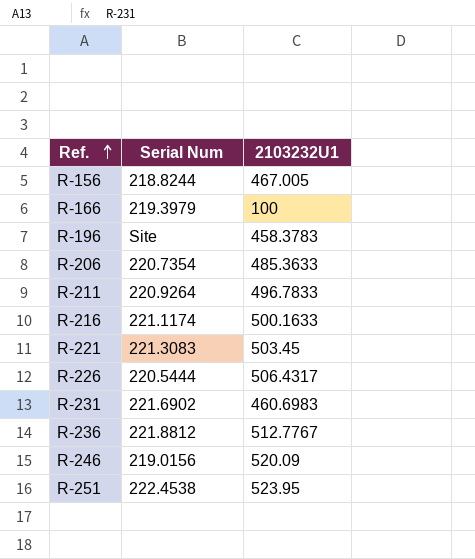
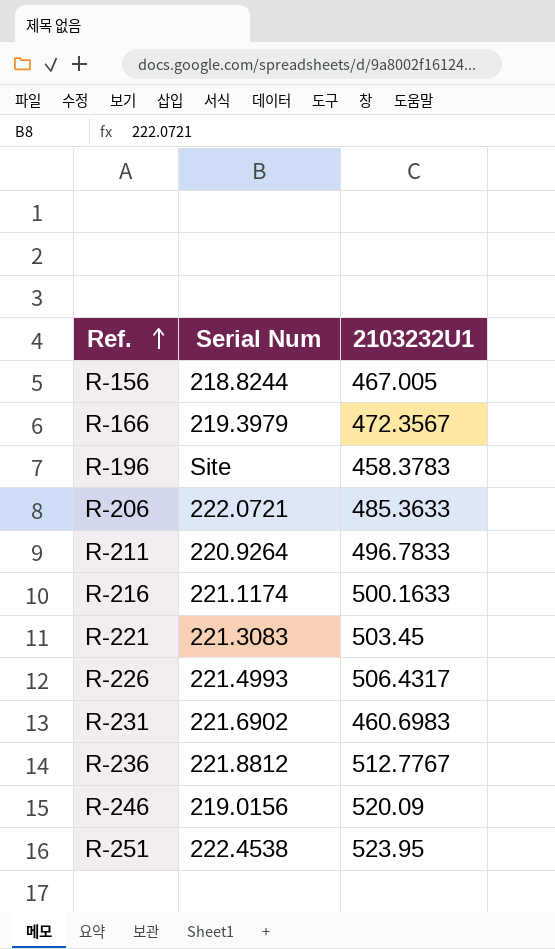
R-166 | 2103232U1: 100 -> 472.3567
R-206 | Serial Num: 220.7354 -> 222.0721
R-226 | Serial Num: 220.5444 -> 221.4993

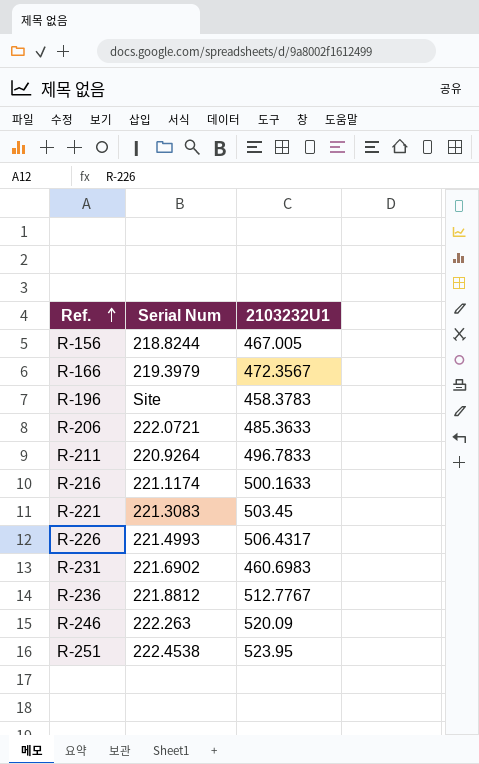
R-246 | Serial Num: 219.0156 -> 222.263

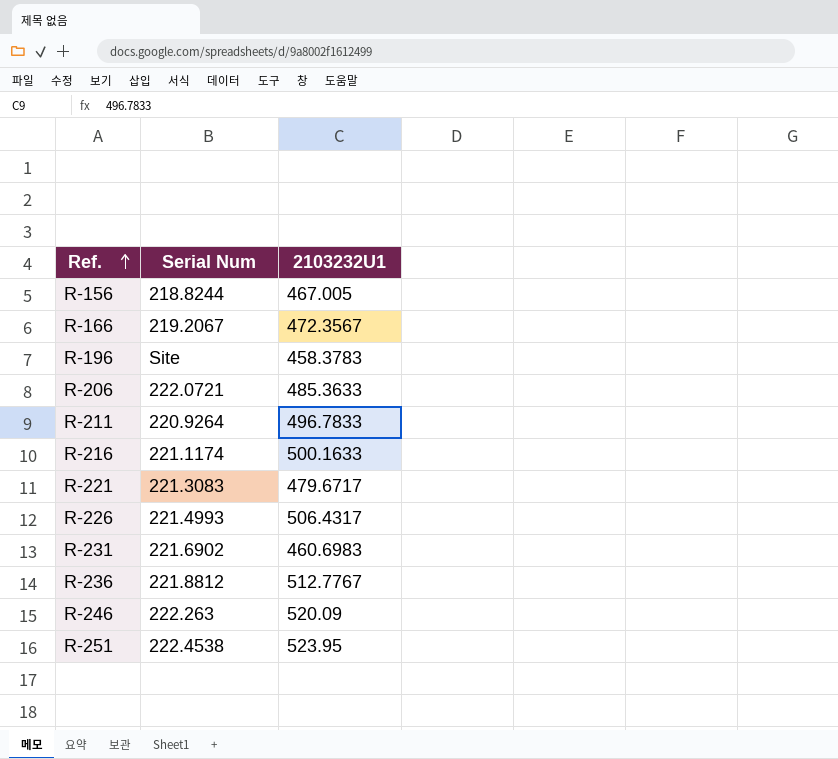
R-166 | Serial Num: 219.3979 -> 219.2067
R-221 | 2103232U1: 503.45 -> 479.6717

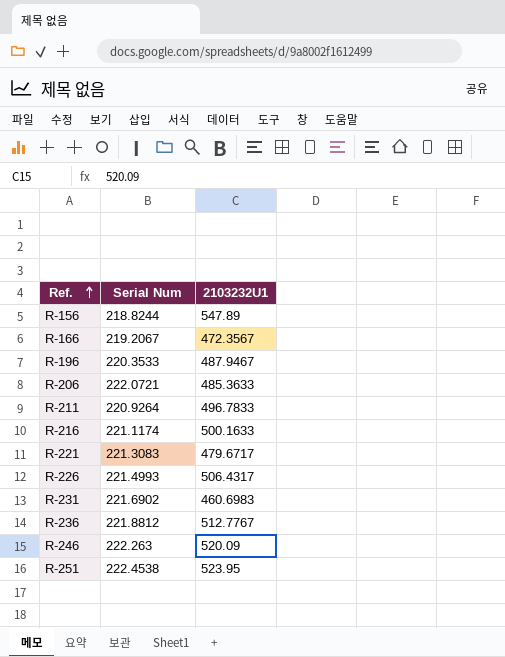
R-156 | 2103232U1: 467.005 -> 547.89
R-196 | Serial Num: Site -> 220.3533
R-196 | 2103232U1: 458.3783 -> 487.9467

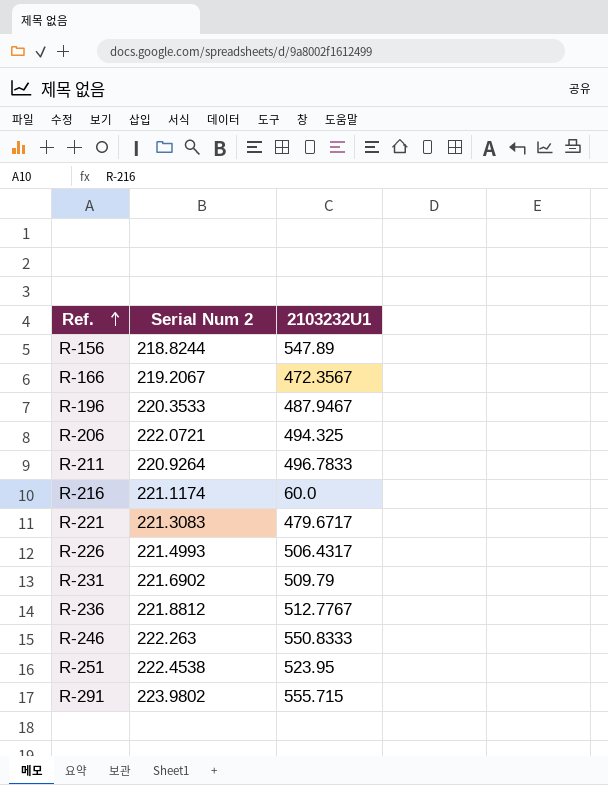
column name: Serial Num -> Serial Num 2
R-206 | 2103232U1: 485.3633 -> 494.325
R-216 | 2103232U1: 500.1633 -> 60.0
R-231 | 2103232U1: 460.6983 -> 509.79
R-246 | 2103232U1: 520.09 -> 550.8333
row R-291: none -> 223.9802 | 555.715

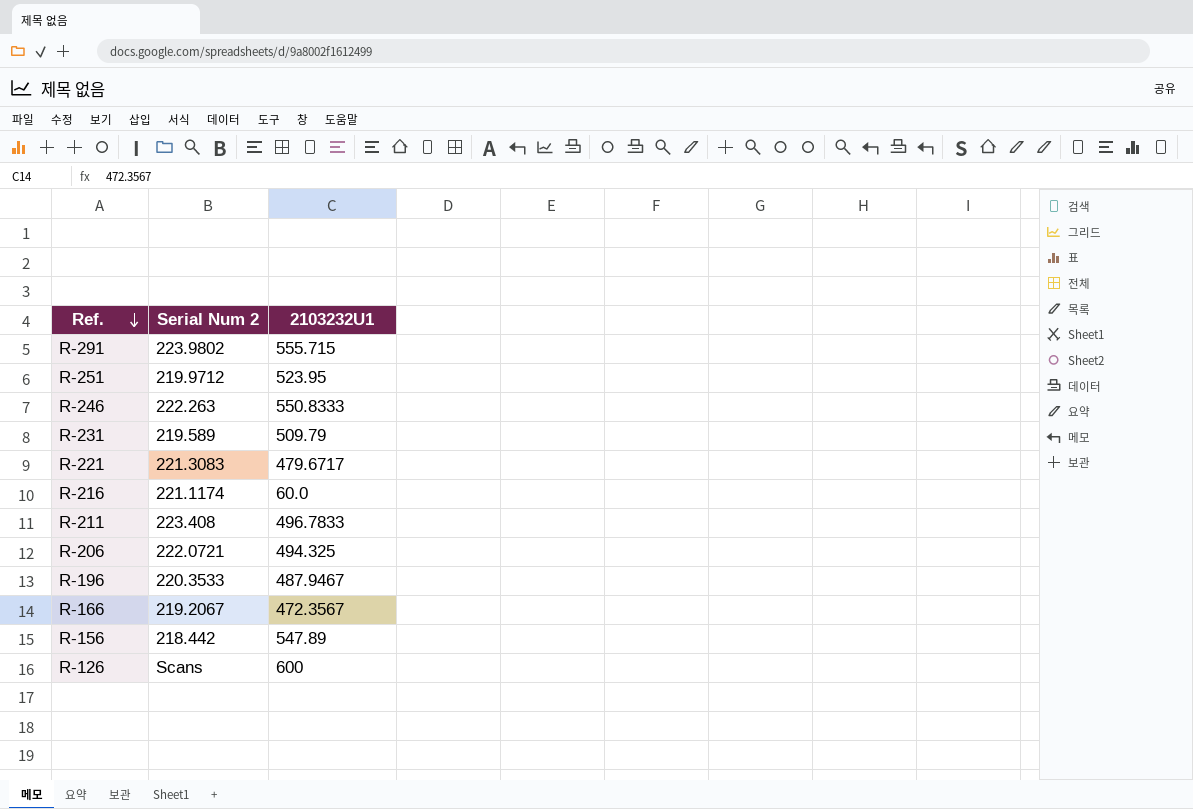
row order: Ref. ascending -> Ref. descending
row R-226: 221.4993 | 506.4317 -> none
row R-236: 221.8812 | 512.7767 -> none
R-251 | Serial Num 2: 222.4538 -> 219.9712
R-231 | Serial Num 2: 221.6902 -> 219.589
R-211 | Serial Num 2: 220.9264 -> 223.408
R-156 | Serial Num 2: 218.8244 -> 218.442
row R-126: none -> Scans | 600

